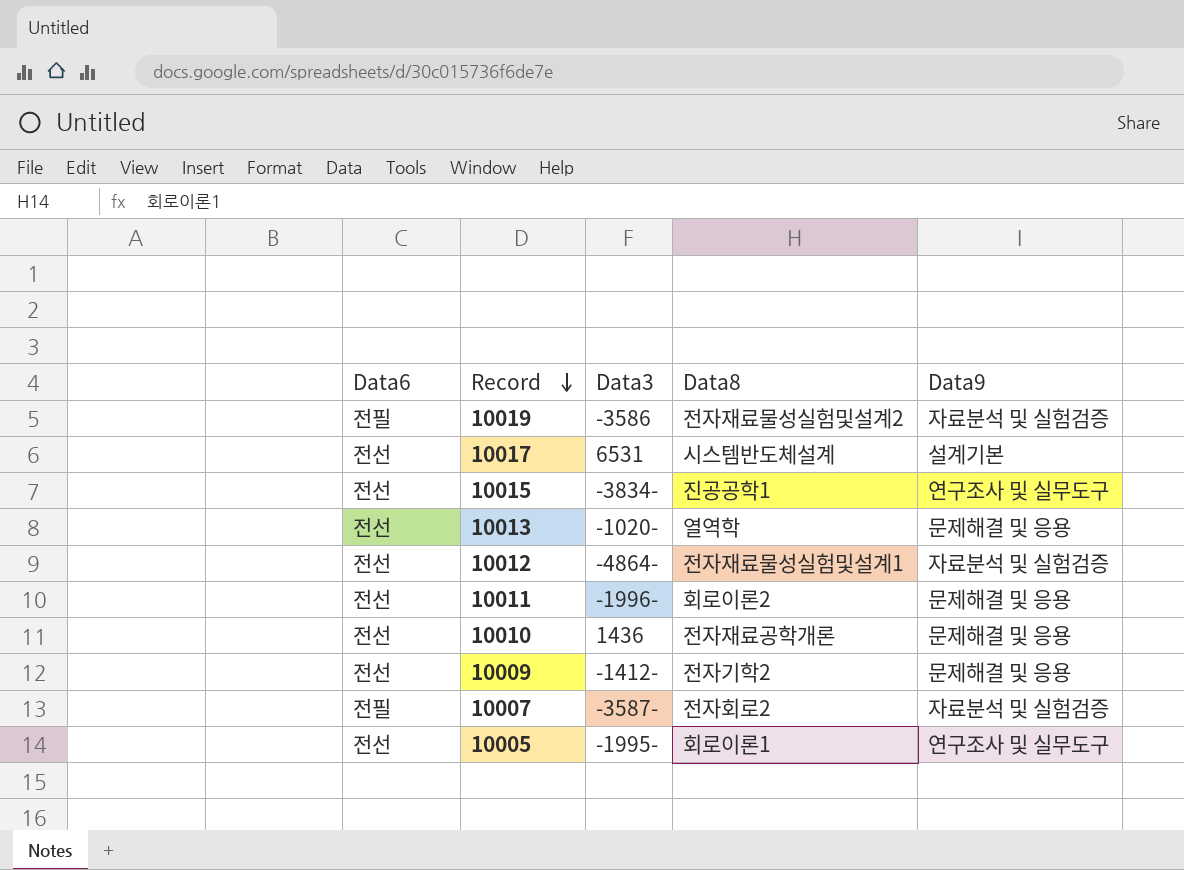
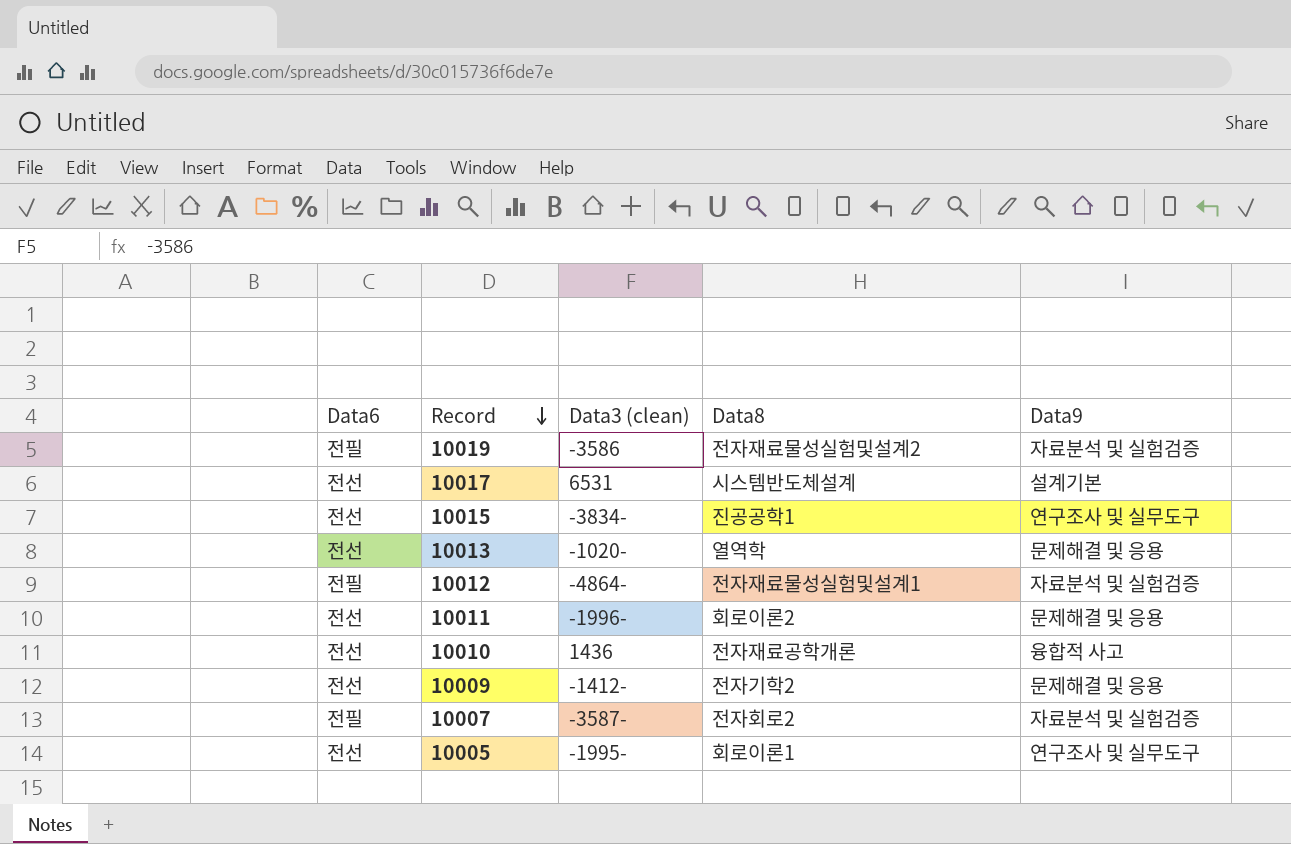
column name: Data3 -> Data3 (clean)
10012 | Data6: 전선 -> 전필
10010 | Data9: 문제해결 및 응용 -> 융합적 사고

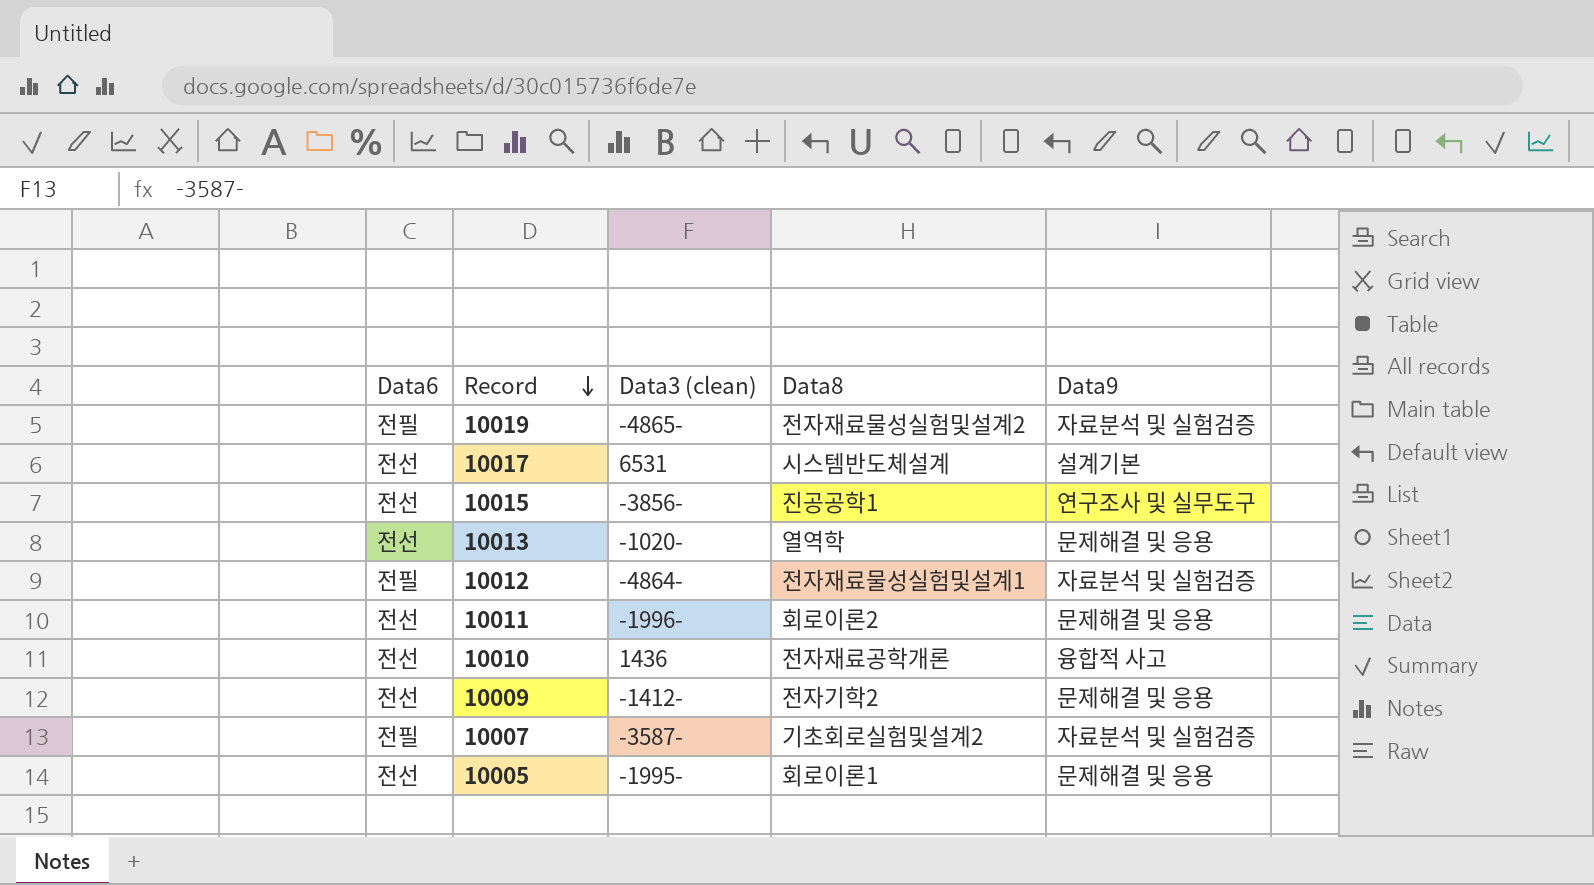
10019 | Data3 (clean): -3586 -> -4865-
10015 | Data3 (clean): -3834- -> -3856-
10007 | Data8: 전자회로2 -> 기초회로실험및설계2
10005 | Data9: 연구조사 및 실무도구 -> 문제해결 및 응용

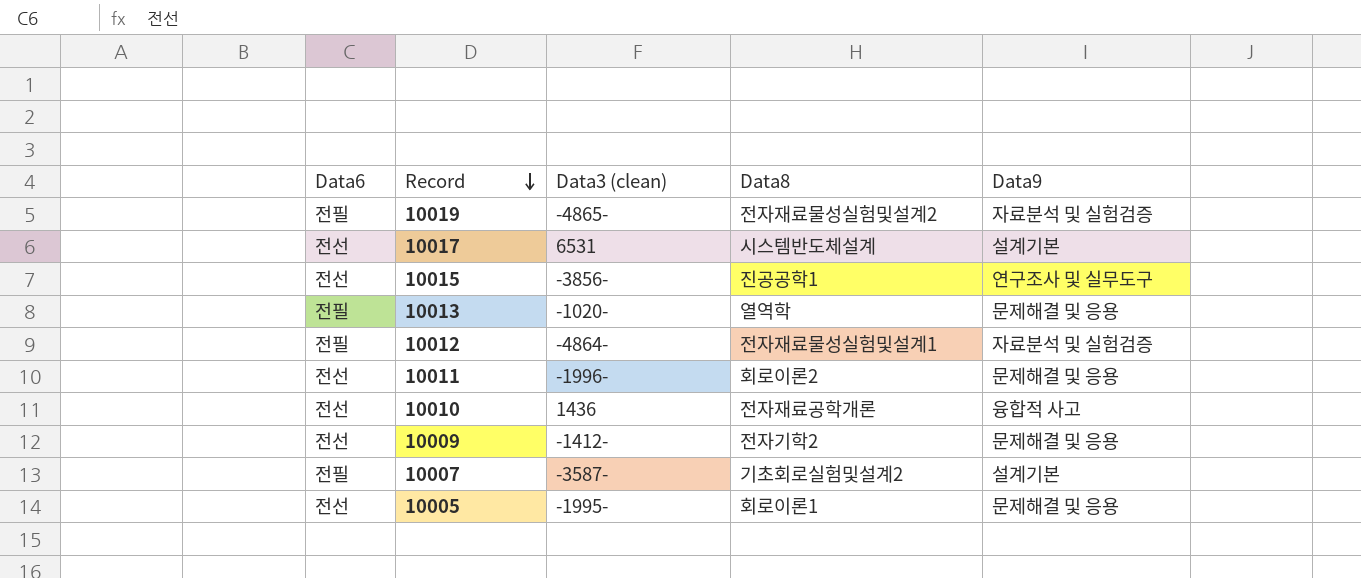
10013 | Data6: 전선 -> 전필
10007 | Data9: 자료분석 및 실험검증 -> 설계기본

